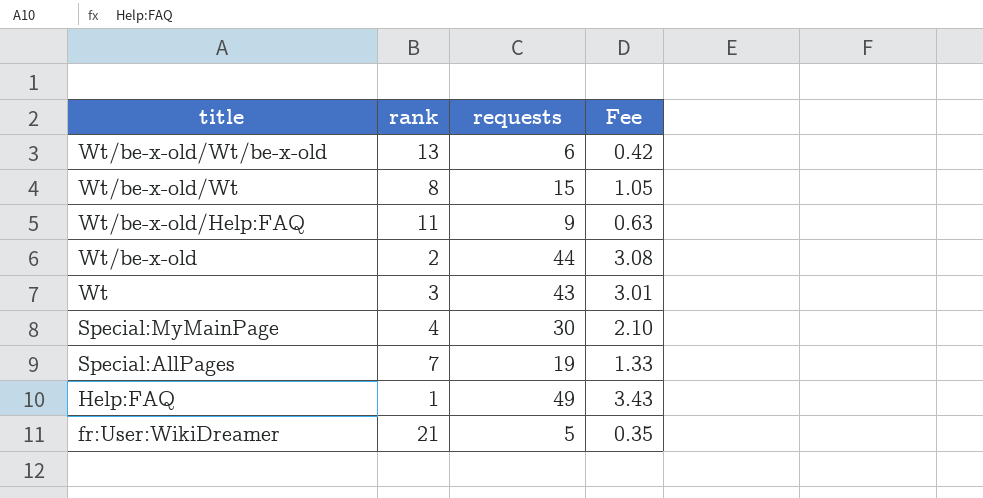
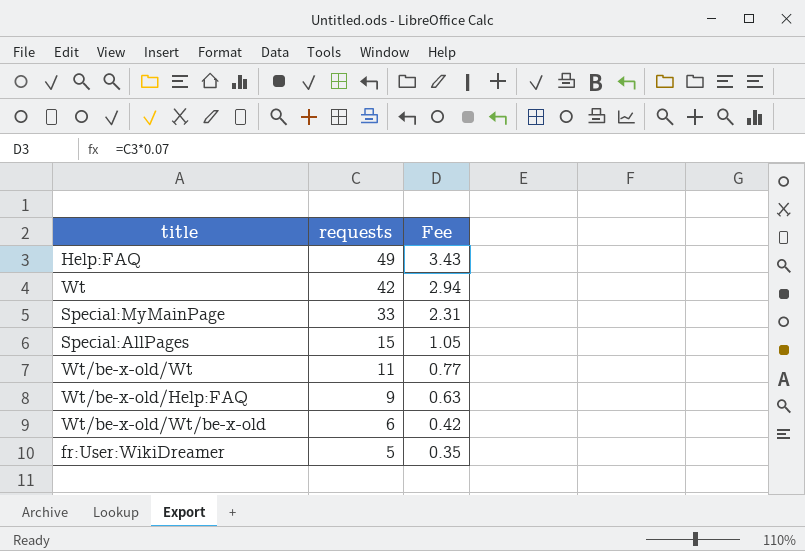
row order: title descending -> requests descending
column rank | position: 2 -> none
row Wt/be-x-old: 2 | 44 | 3.08 -> none
Wt | requests: 43 -> 42
Wt | Fee: 3.01 -> 2.94
Special:MyMainPage | requests: 30 -> 33
Special:MyMainPage | Fee: 2.10 -> 2.31
Special:AllPages | requests: 19 -> 15
Special:AllPages | Fee: 1.33 -> 1.05
Wt/be-x-old/Wt | requests: 15 -> 11
Wt/be-x-old/Wt | Fee: 1.05 -> 0.77

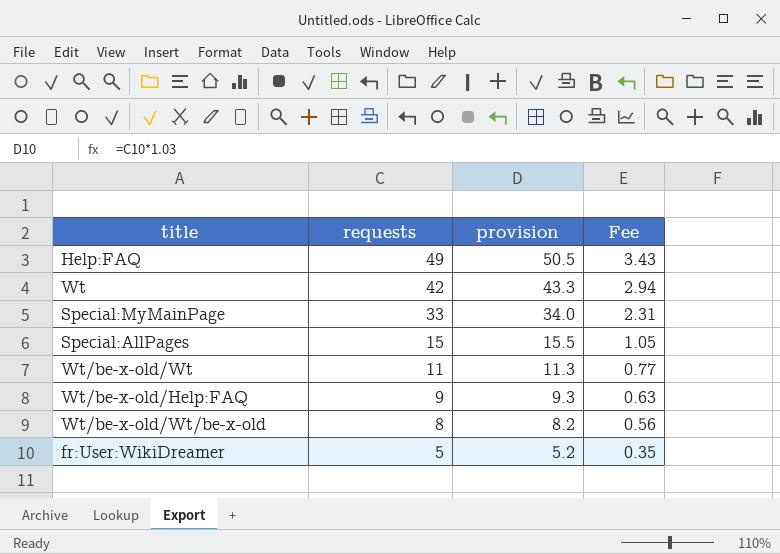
column provision | formula: none -> [requests] * 1.03
Wt/be-x-old/Wt/be-x-old | requests: 6 -> 8
Wt/be-x-old/Wt/be-x-old | Fee: 0.42 -> 0.56

